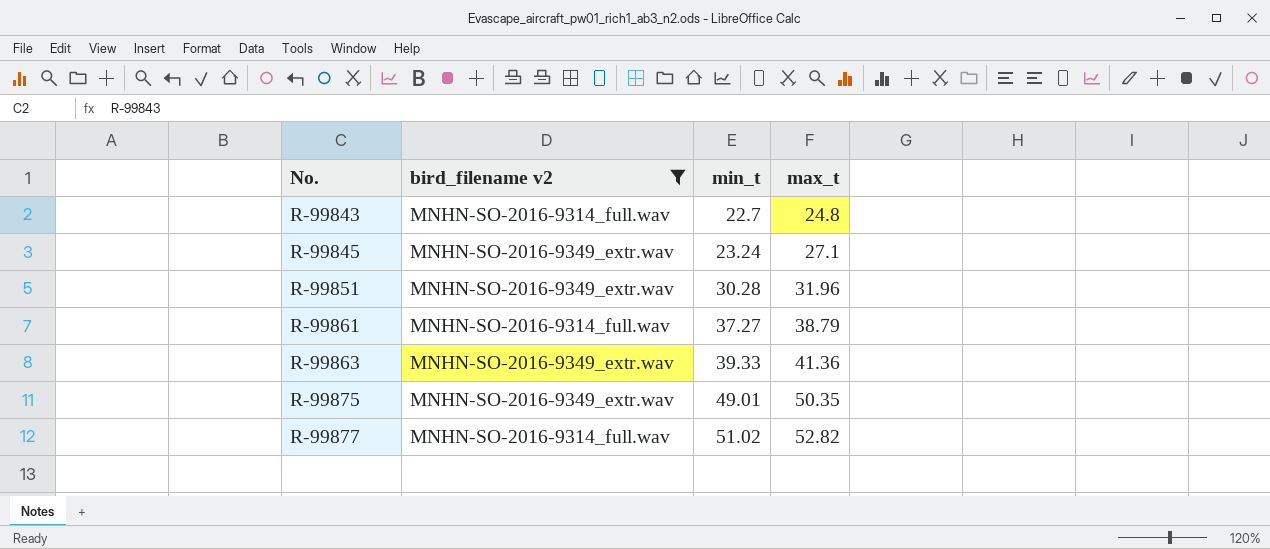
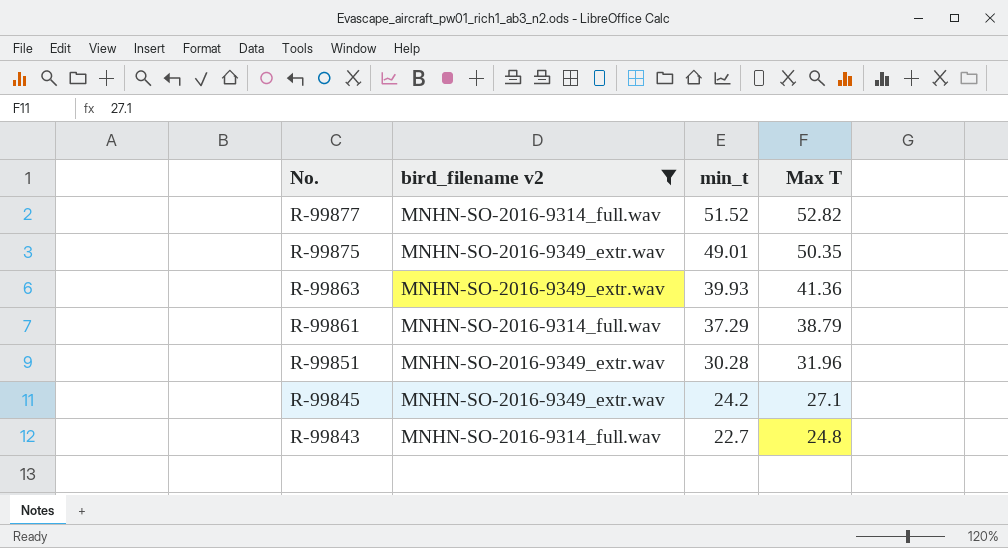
row order: No. ascending -> No. descending
column name: max_t -> Max T
R-99877 | min_t: 51.02 -> 51.52
R-99863 | min_t: 39.33 -> 39.93
R-99861 | min_t: 37.27 -> 37.29
R-99845 | min_t: 23.24 -> 24.2

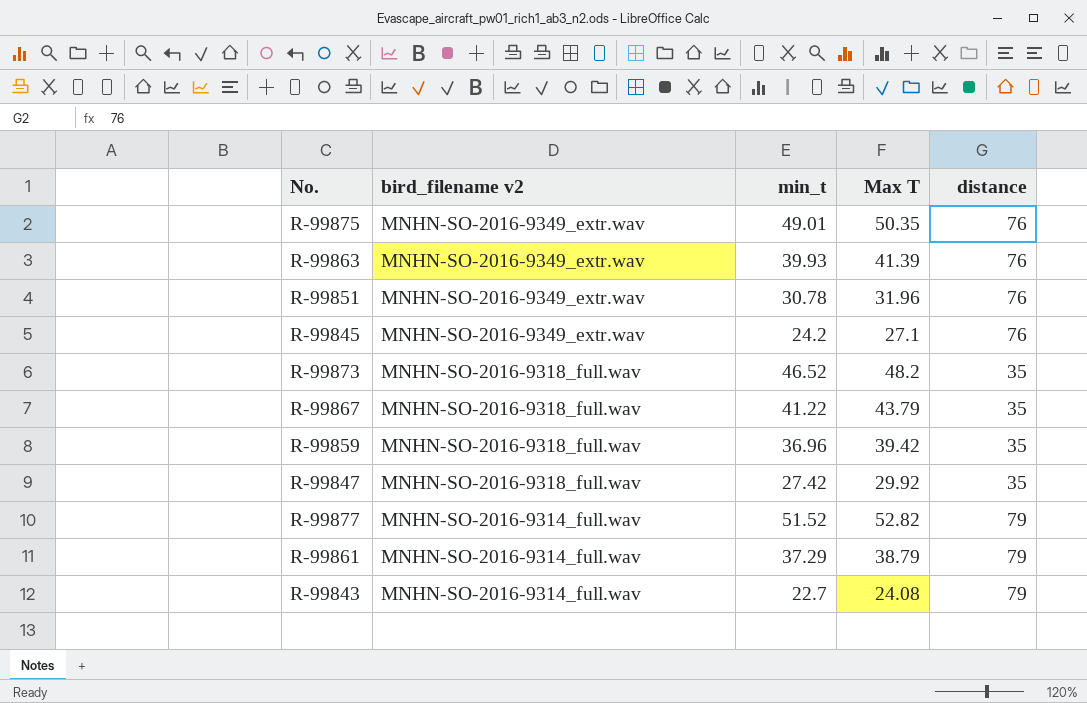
filter: bird_filename v2 != MNHN-SO-2016-9318_full.wav -> none
row order: No. descending -> bird_filename v2 descending
column distance | position: none -> 5
R-99863 | Max T: 41.36 -> 41.39
R-99851 | min_t: 30.28 -> 30.78
R-99843 | Max T: 24.8 -> 24.08

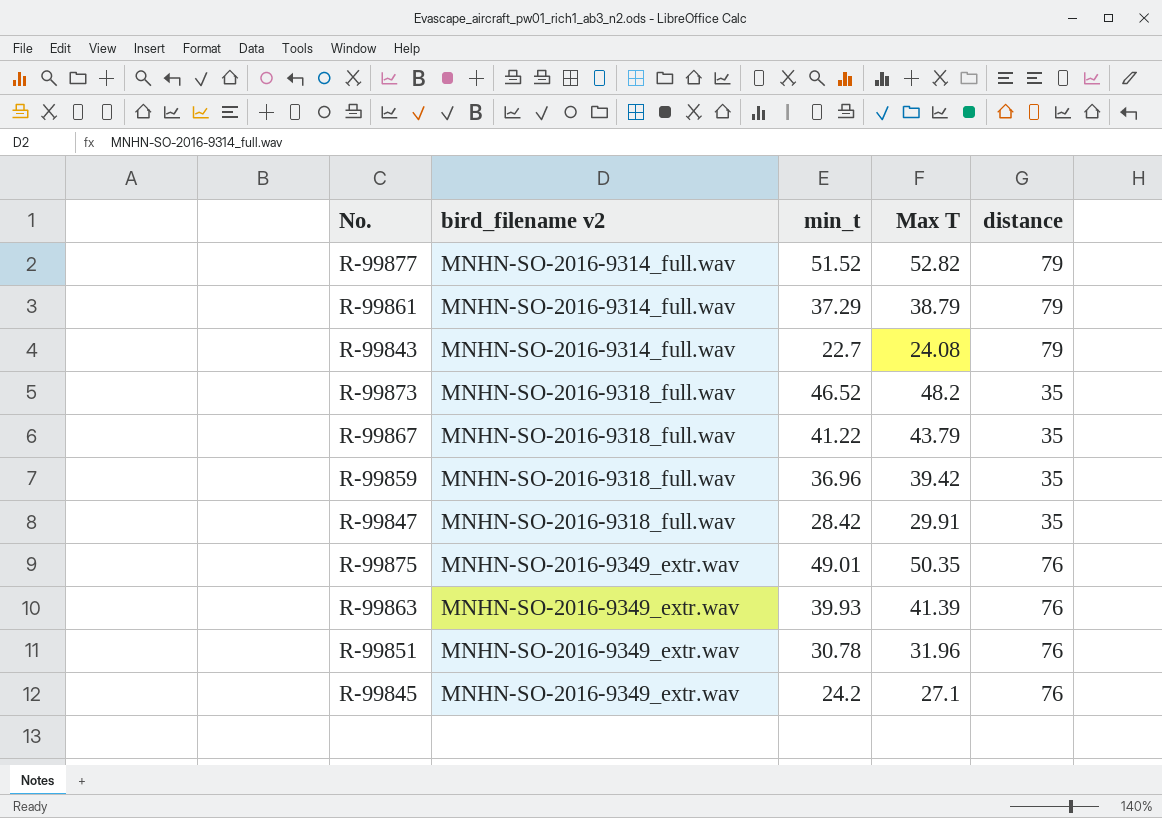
row order: bird_filename v2 descending -> bird_filename v2 ascending
R-99847 | min_t: 27.42 -> 28.42
R-99847 | Max T: 29.92 -> 29.91

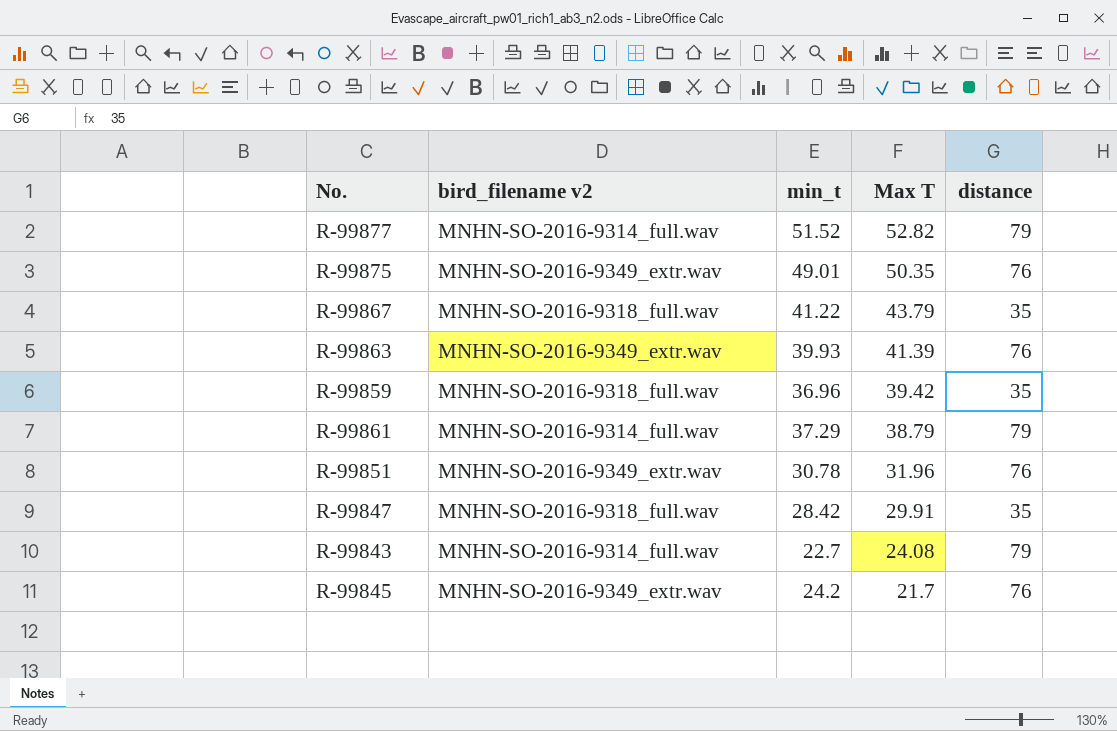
row order: bird_filename v2 ascending -> Max T descending
row R-99873: MNHN-SO-2016-9318_full.wav | 46.52 | 48.2 | 35 -> none
R-99845 | Max T: 27.1 -> 21.7

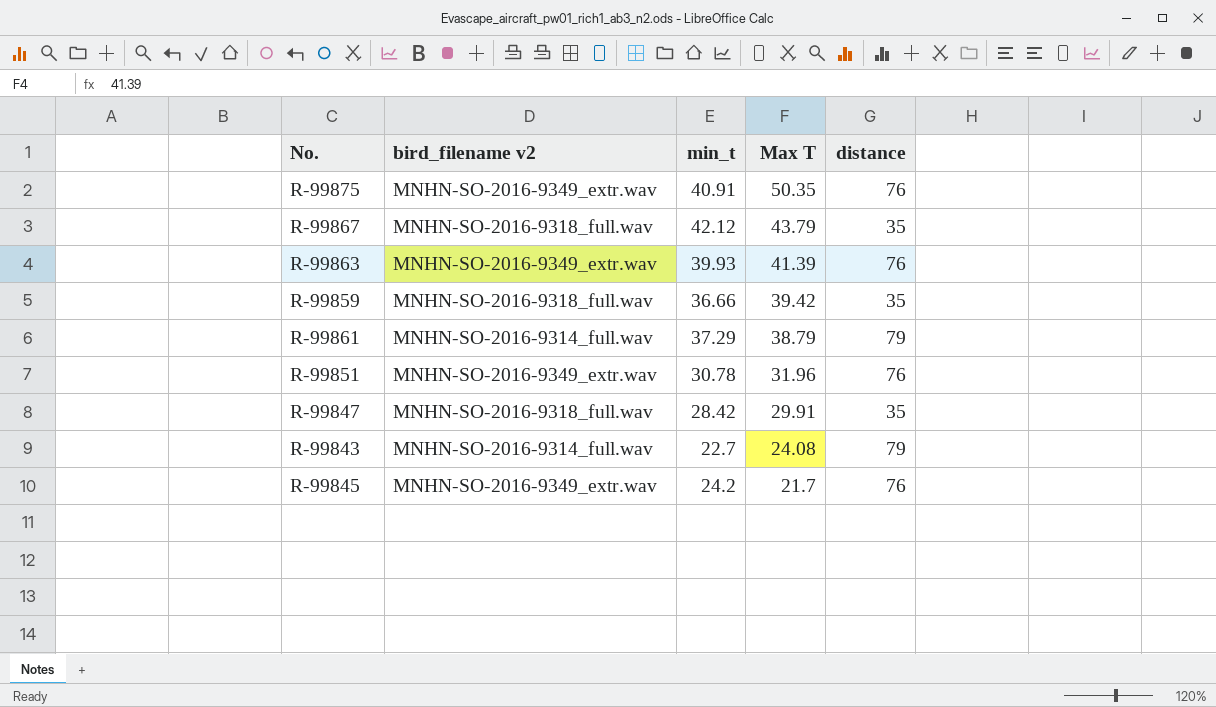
row R-99877: MNHN-SO-2016-9314_full.wav | 51.52 | 52.82 | 79 -> none
R-99875 | min_t: 49.01 -> 40.91
R-99867 | min_t: 41.22 -> 42.12
R-99859 | min_t: 36.96 -> 36.66

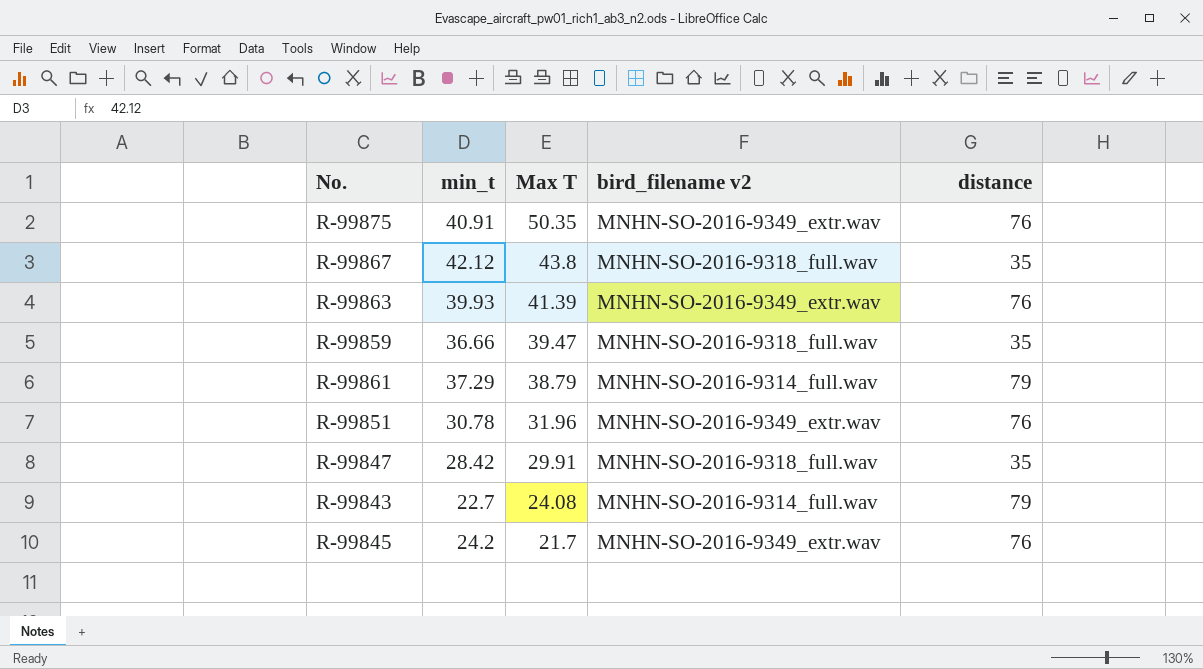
column bird_filename v2 | position: 2 -> 4
R-99867 | Max T: 43.79 -> 43.8
R-99859 | Max T: 39.42 -> 39.47

